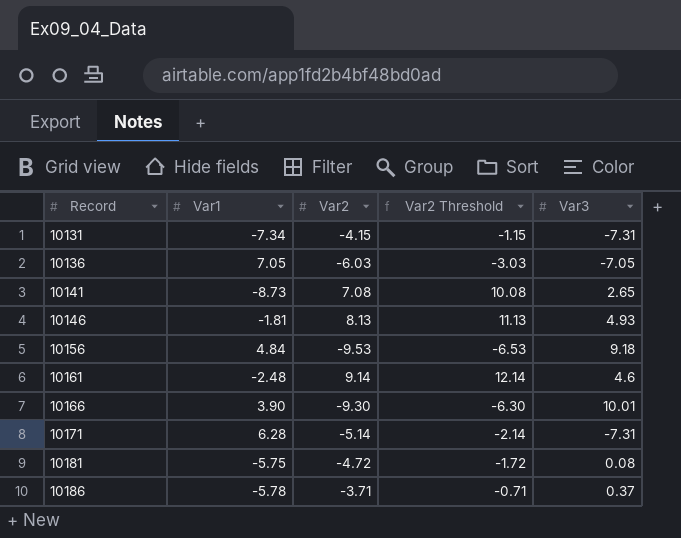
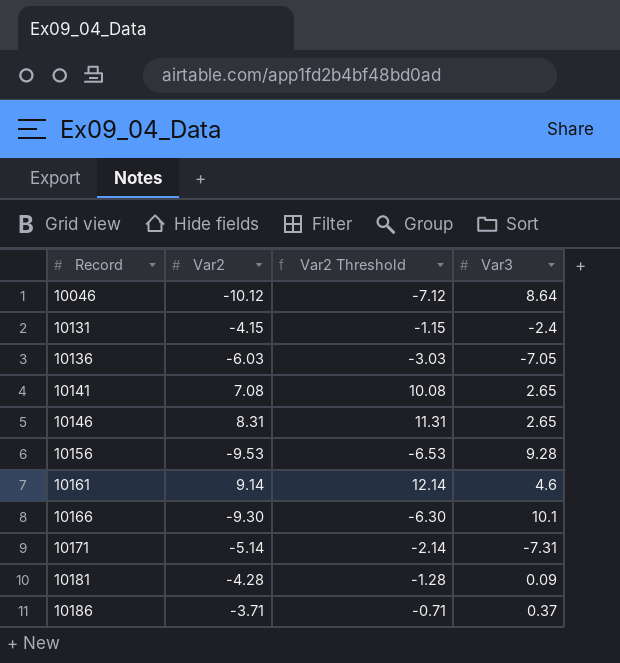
column Var1 | position: 2 -> none
row 10046: none -> -10.12 | -7.12 | 8.64
10131 | Var3: -7.31 -> -2.4
10146 | Var2: 8.13 -> 8.31
10146 | Var2 Threshold: 11.13 -> 11.31
10146 | Var3: 4.93 -> 2.65
10156 | Var3: 9.18 -> 9.28
10166 | Var3: 10.01 -> 10.1
10181 | Var2: -4.72 -> -4.28
10181 | Var2 Threshold: -1.72 -> -1.28
10181 | Var3: 0.08 -> 0.09

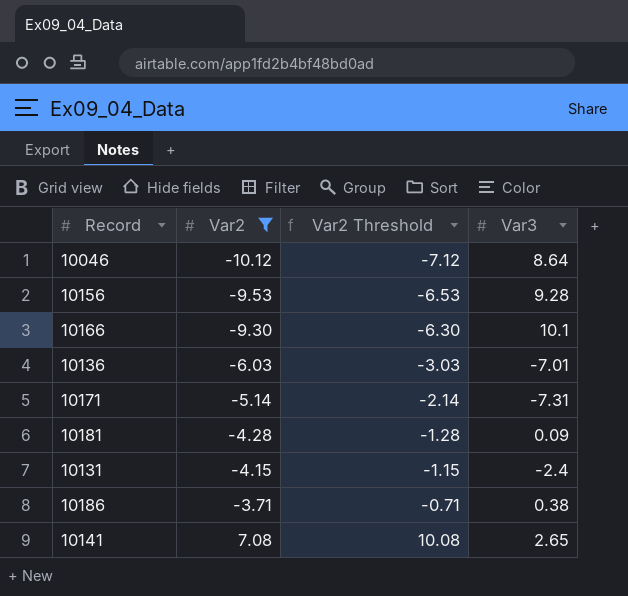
filter: none -> Var2 <= 7.08
row order: Record ascending -> Var2 ascending
10136 | Var3: -7.05 -> -7.01
10186 | Var3: 0.37 -> 0.38

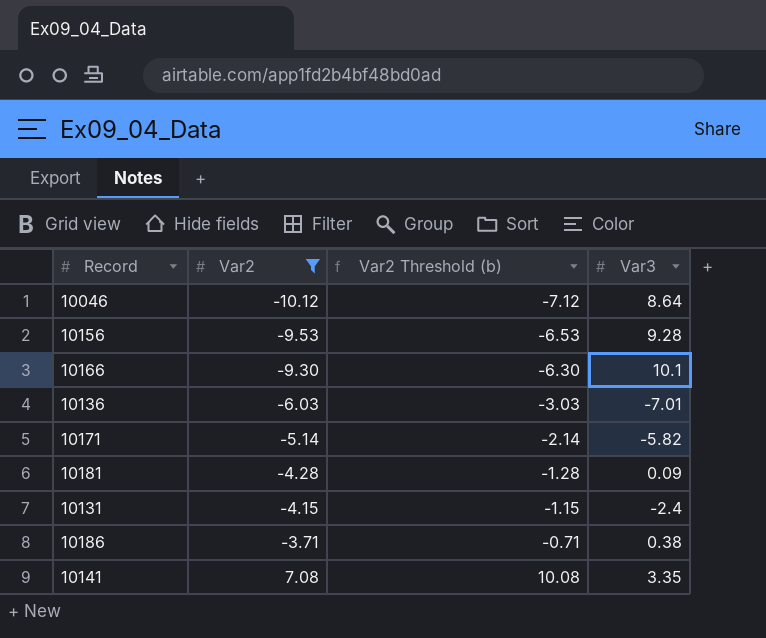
column name: Var2 Threshold -> Var2 Threshold (b)
10171 | Var3: -7.31 -> -5.82
10141 | Var3: 2.65 -> 3.35

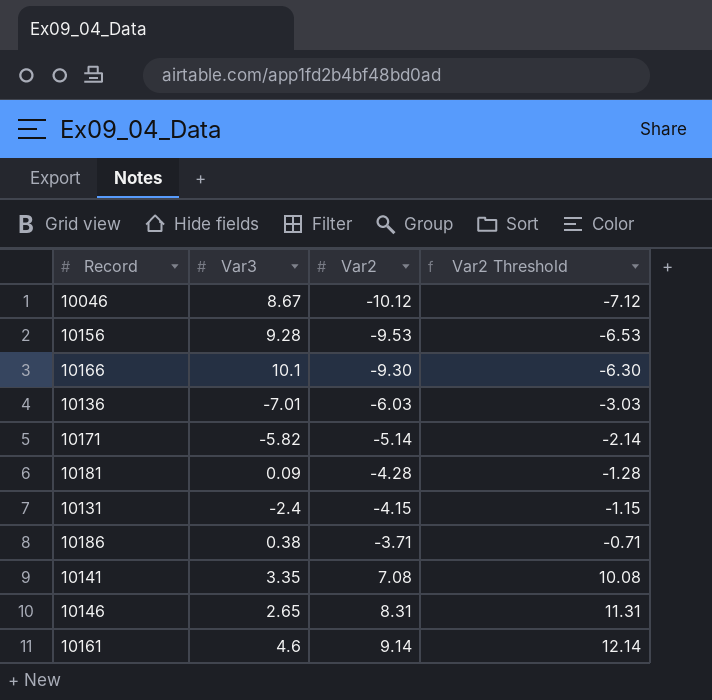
filter: Var2 <= 7.08 -> none
column Var3 | position: 4 -> 2
column name: Var2 Threshold (b) -> Var2 Threshold
10046 | Var3: 8.64 -> 8.67

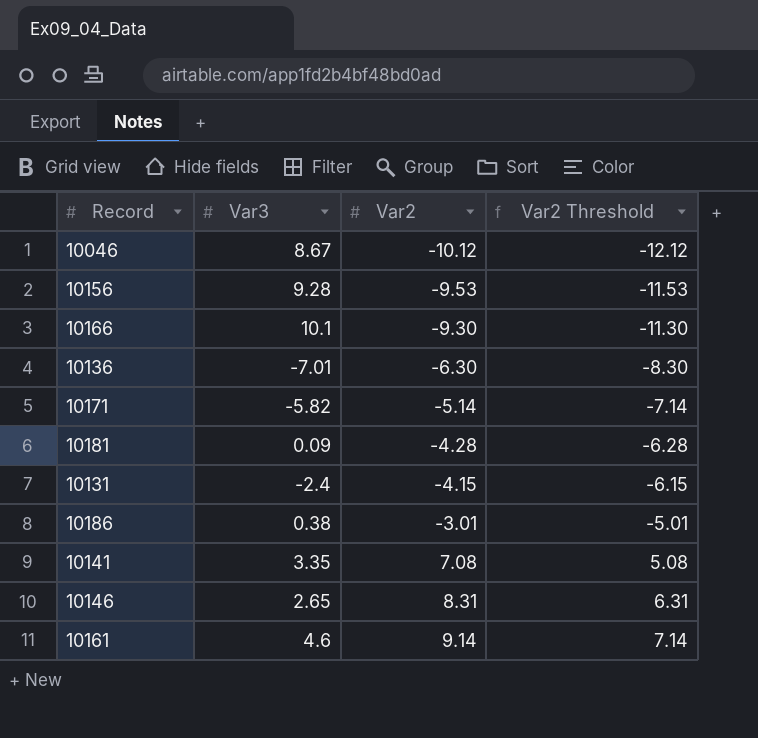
column Var2 Threshold | formula: [Var2] + 3 -> [Var2] - 2
10136 | Var2: -6.03 -> -6.30
10186 | Var2: -3.71 -> -3.01

